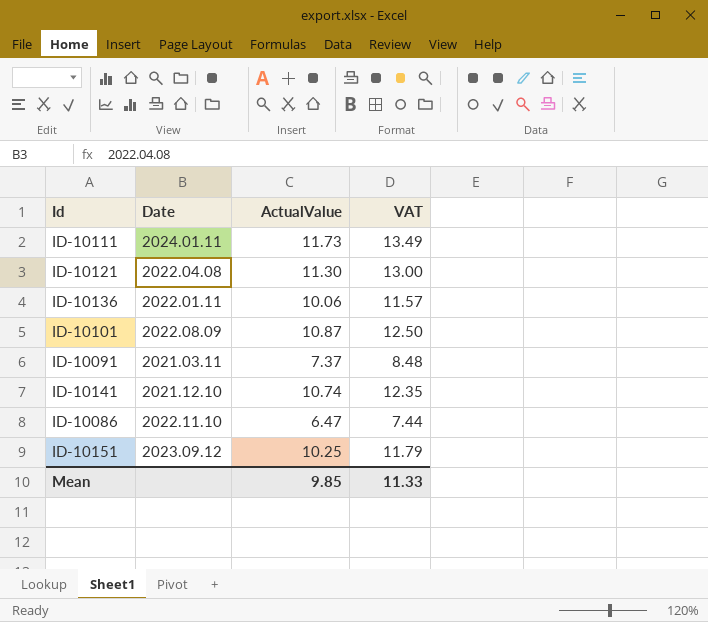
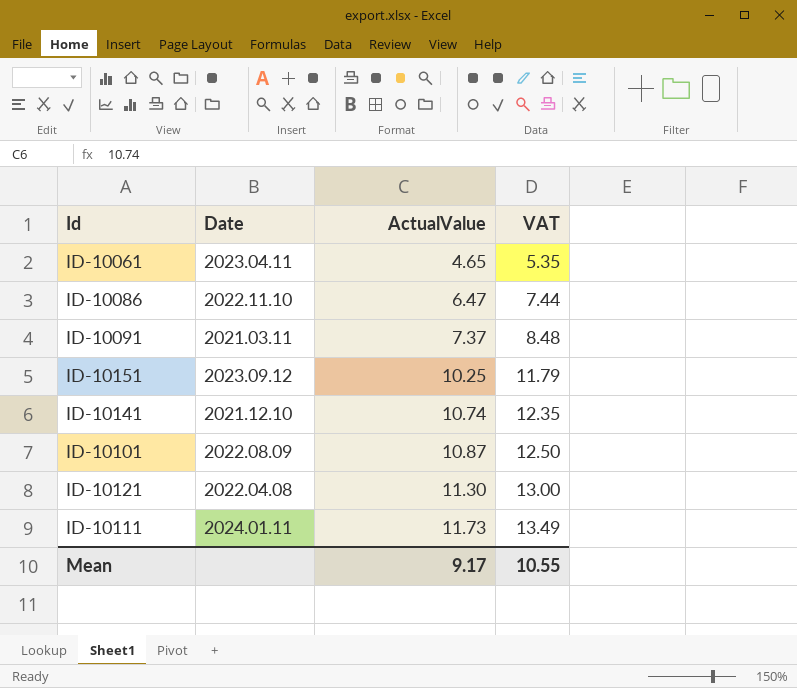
row order: none -> ActualValue ascending
row ID-10136: 2022.01.11 | 10.06 | 11.57 -> none
row ID-10061: none -> 2023.04.11 | 4.65 | 5.35
Mean | ActualValue: 9.85 -> 9.17
Mean | VAT: 11.33 -> 10.55

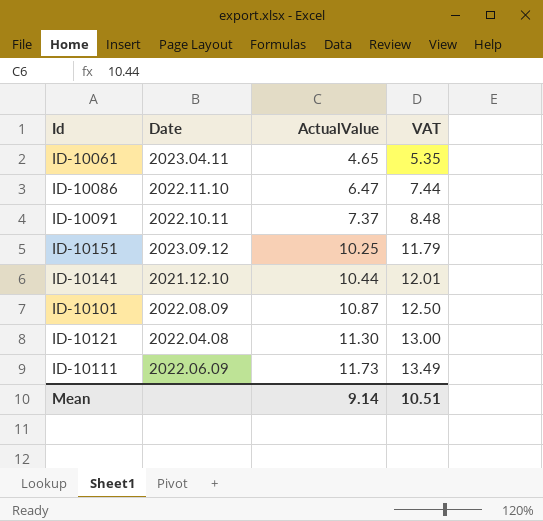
ID-10091 | Date: 2021.03.11 -> 2022.10.11
ID-10141 | ActualValue: 10.74 -> 10.44
ID-10141 | VAT: 12.35 -> 12.01
ID-10111 | Date: 2024.01.11 -> 2022.06.09
Mean | ActualValue: 9.17 -> 9.14
Mean | VAT: 10.55 -> 10.51

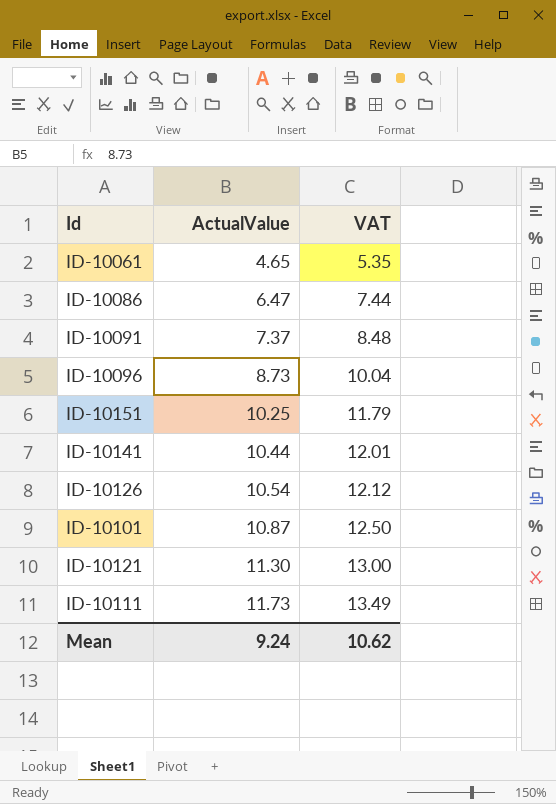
column Date | position: 2 -> none
row ID-10096: none -> 8.73 | 10.04
row ID-10126: none -> 10.54 | 12.12
Mean | ActualValue: 9.14 -> 9.24
Mean | VAT: 10.51 -> 10.62

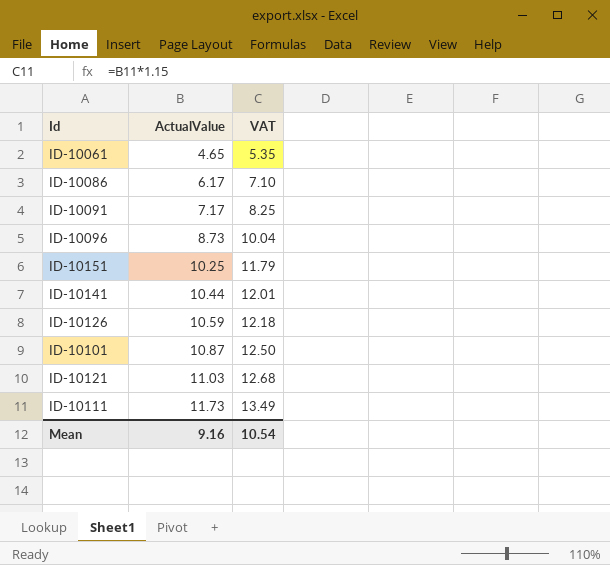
ID-10086 | ActualValue: 6.47 -> 6.17
ID-10086 | VAT: 7.44 -> 7.10
ID-10091 | ActualValue: 7.37 -> 7.17
ID-10091 | VAT: 8.48 -> 8.25
ID-10126 | ActualValue: 10.54 -> 10.59
ID-10126 | VAT: 12.12 -> 12.18
ID-10121 | ActualValue: 11.30 -> 11.03
ID-10121 | VAT: 13.00 -> 12.68
Mean | ActualValue: 9.24 -> 9.16
Mean | VAT: 10.62 -> 10.54

